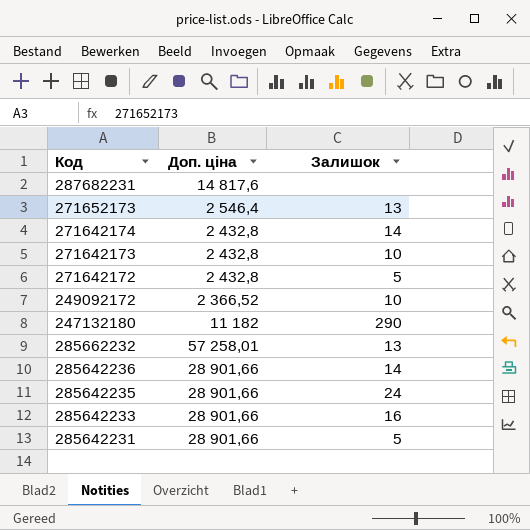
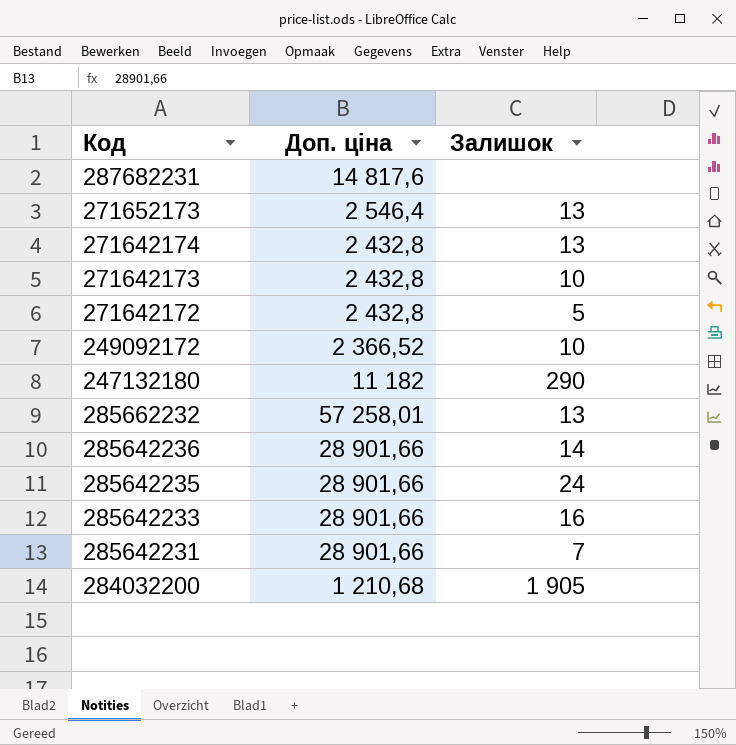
271642174 | Залишок: 14 -> 13
285642231 | Залишок: 5 -> 7
row 284032200: none -> 1 210,68 | 1 905

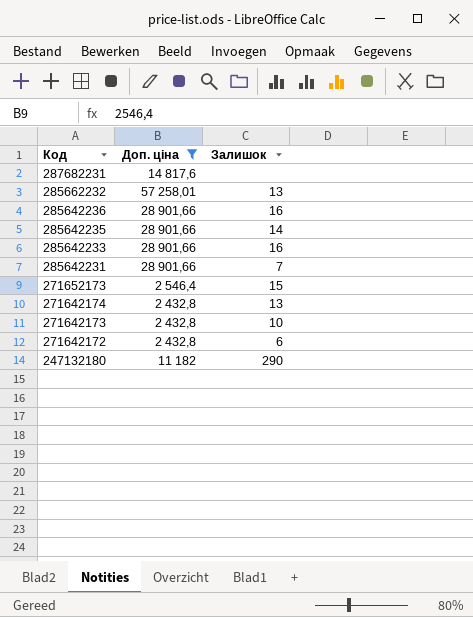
filter: none -> Доп. ціна >= 2 432,8
row order: none -> Код descending
285642236 | Залишок: 14 -> 16
285642235 | Залишок: 24 -> 14
271652173 | Залишок: 13 -> 15
271642172 | Залишок: 5 -> 6

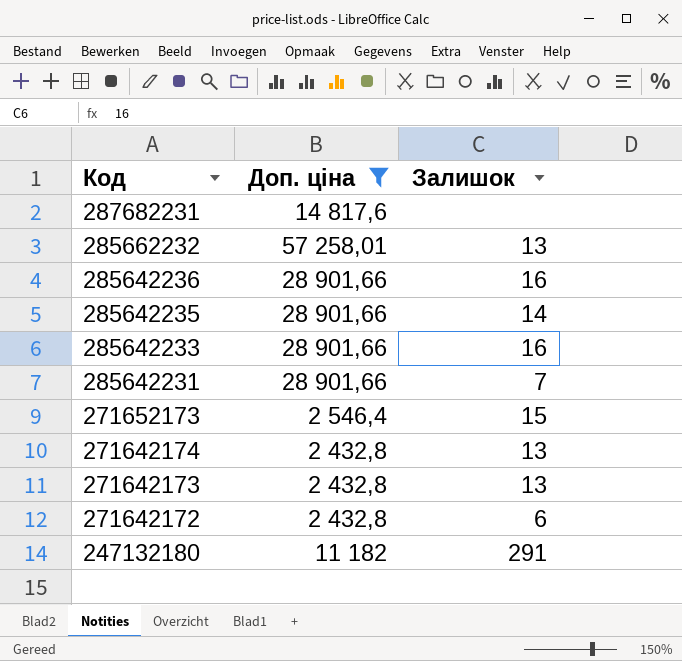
271642173 | Залишок: 10 -> 13
247132180 | Залишок: 290 -> 291

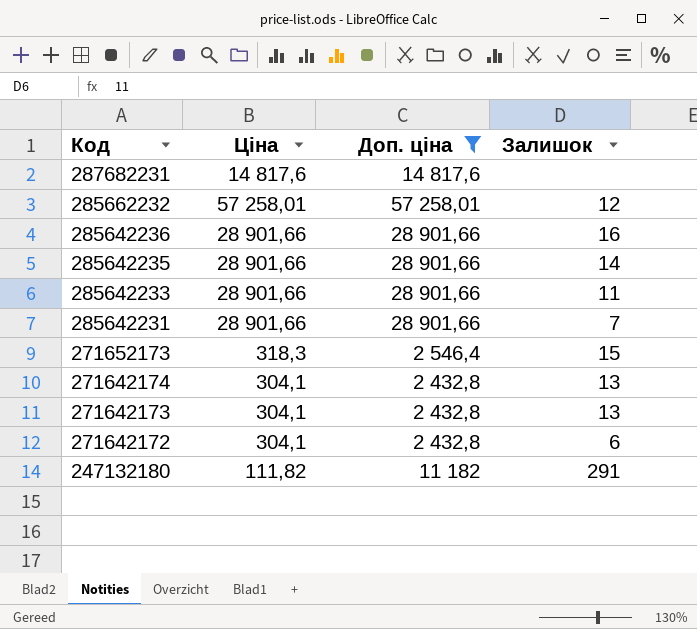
column Ціна | position: none -> 2
285662232 | Залишок: 13 -> 12
285642233 | Залишок: 16 -> 11

